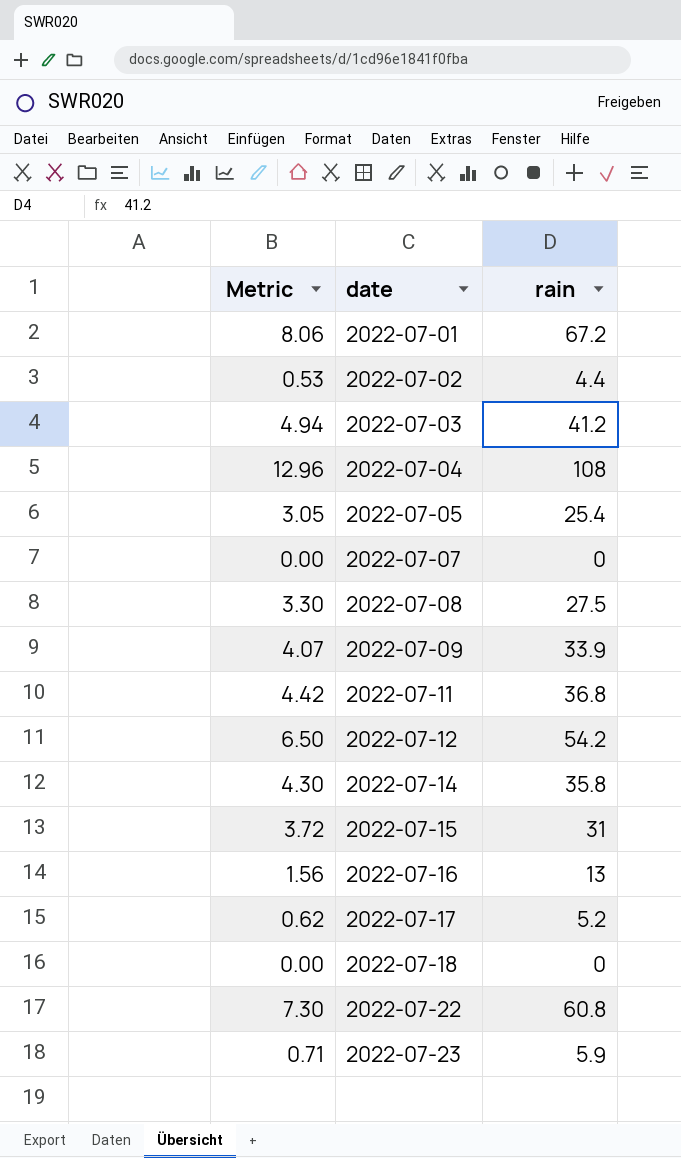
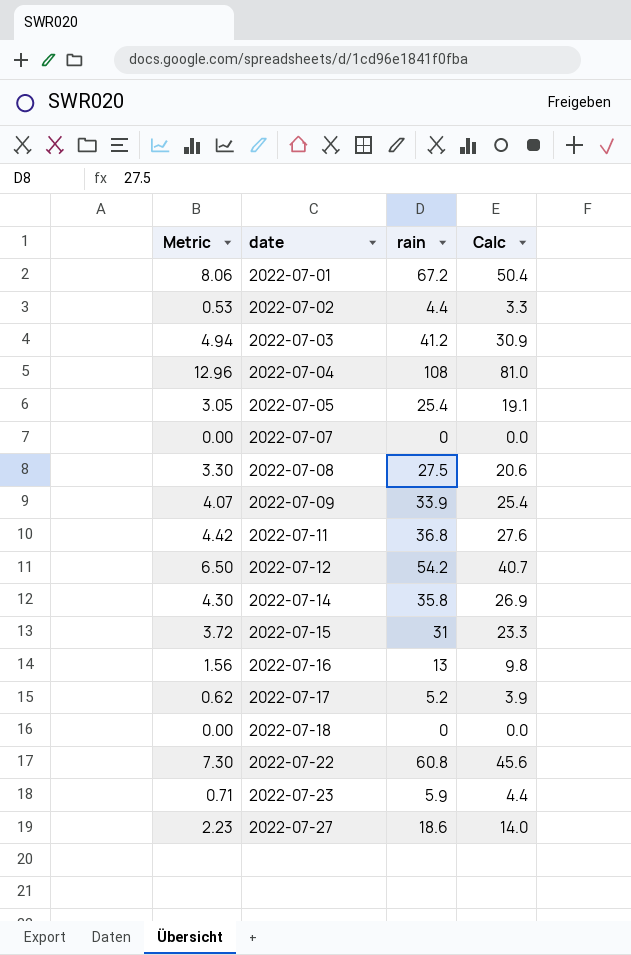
column Calc | formula: none -> [rain] * 0.75
row 2022-07-27: none -> 2.23 | 18.6 | 14.0

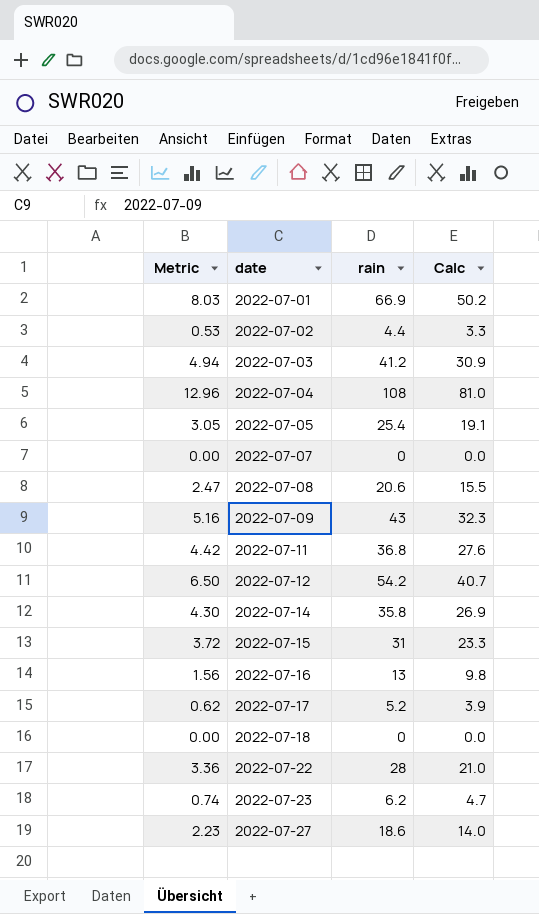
2022-07-01 | Metric: 8.06 -> 8.03
2022-07-01 | rain: 67.2 -> 66.9
2022-07-01 | Calc: 50.4 -> 50.2
2022-07-08 | Metric: 3.30 -> 2.47
2022-07-08 | rain: 27.5 -> 20.6
2022-07-08 | Calc: 20.6 -> 15.5
2022-07-09 | Metric: 4.07 -> 5.16
2022-07-09 | rain: 33.9 -> 43
2022-07-09 | Calc: 25.4 -> 32.3
2022-07-22 | Metric: 7.30 -> 3.36
2022-07-22 | rain: 60.8 -> 28
2022-07-22 | Calc: 45.6 -> 21.0
2022-07-23 | Metric: 0.71 -> 0.74
2022-07-23 | rain: 5.9 -> 6.2
2022-07-23 | Calc: 4.4 -> 4.7

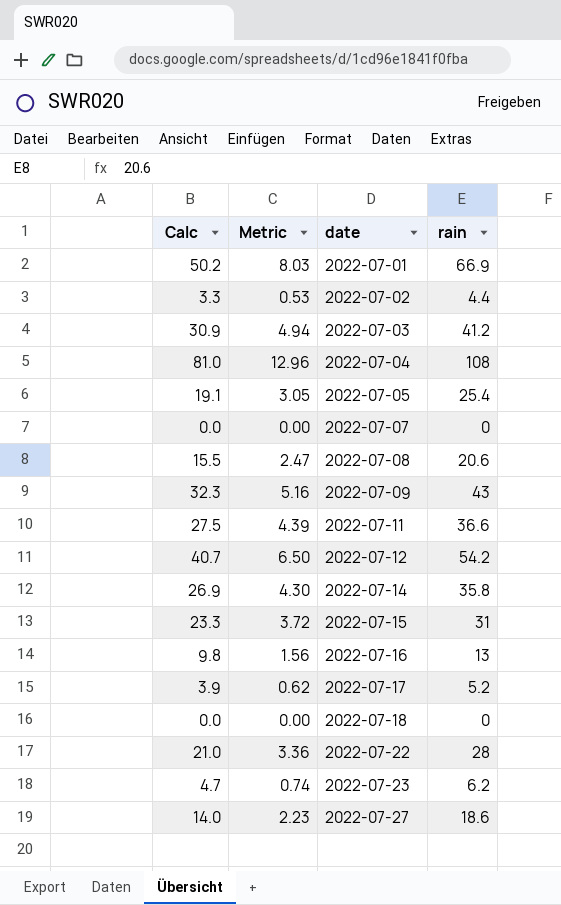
column Calc | position: 4 -> 1
2022-07-11 | Calc: 27.6 -> 27.5
2022-07-11 | Metric: 4.42 -> 4.39
2022-07-11 | rain: 36.8 -> 36.6

